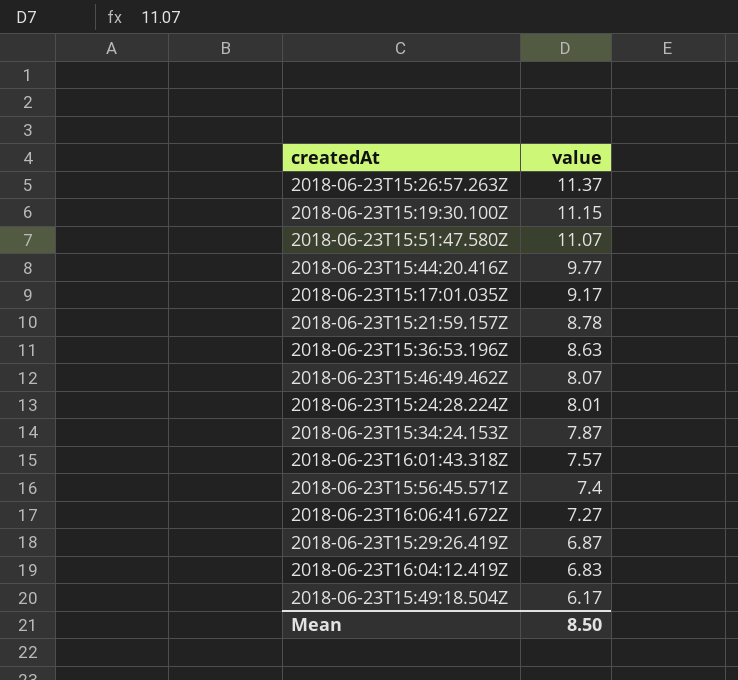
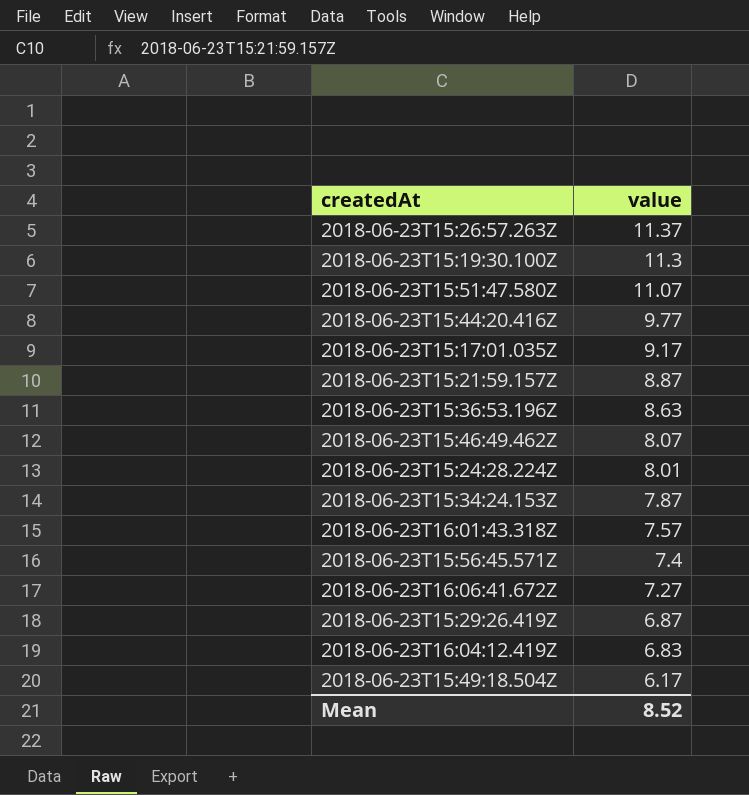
2018-06-23T15:19:30.100Z | value: 11.15 -> 11.3
2018-06-23T15:21:59.157Z | value: 8.78 -> 8.87
Mean | value: 8.50 -> 8.52

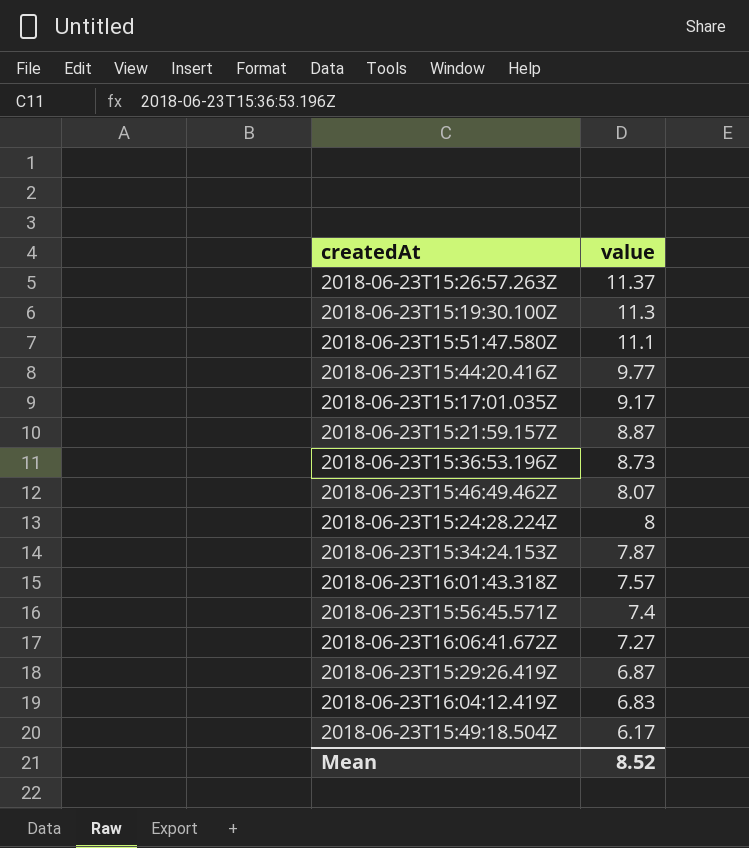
2018-06-23T15:51:47.580Z | value: 11.07 -> 11.1
2018-06-23T15:36:53.196Z | value: 8.63 -> 8.73
2018-06-23T15:24:28.224Z | value: 8.01 -> 8

